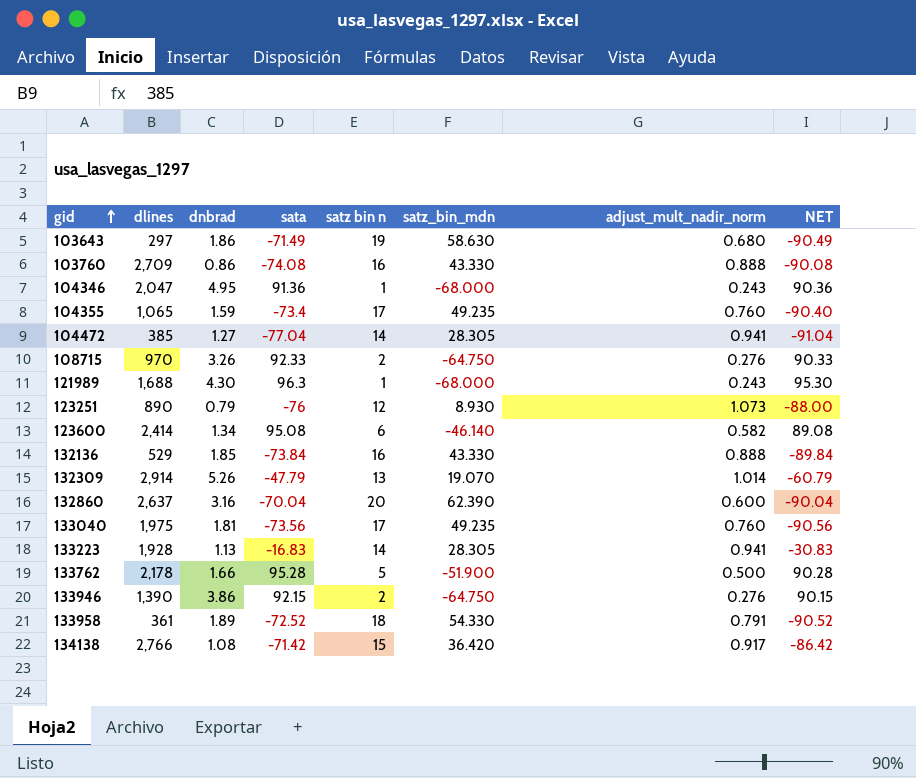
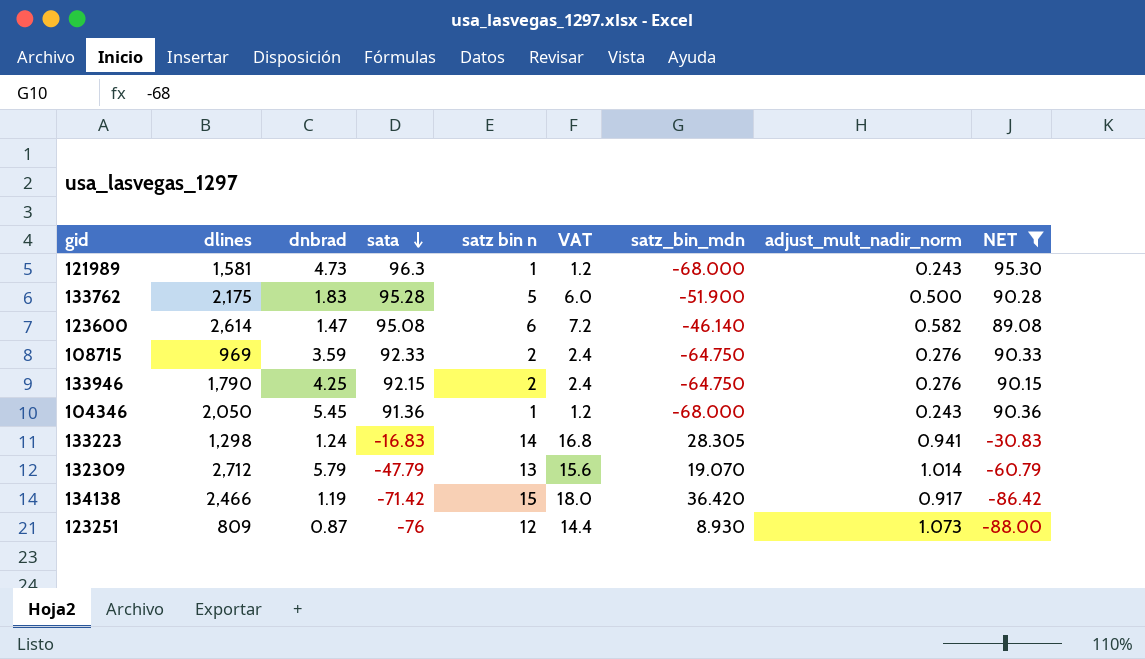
filter: none -> NET >= -88.00
row order: gid ascending -> sata descending
column VAT | formula: none -> [satz bin n] * 1.2
121989 | dlines: 1,688 -> 1,581
121989 | dnbrad: 4.30 -> 4.73
133762 | dlines: 2,178 -> 2,175
133762 | dnbrad: 1.66 -> 1.83
123600 | dlines: 2,414 -> 2,614
123600 | dnbrad: 1.34 -> 1.47
108715 | dlines: 970 -> 969
108715 | dnbrad: 3.26 -> 3.59
133946 | dlines: 1,390 -> 1,790
133946 | dnbrad: 3.86 -> 4.25
104346 | dlines: 2,047 -> 2,050
104346 | dnbrad: 4.95 -> 5.45
133223 | dlines: 1,928 -> 1,298
133223 | dnbrad: 1.13 -> 1.24
132309 | dlines: 2,914 -> 2,712
132309 | dnbrad: 5.26 -> 5.79
134138 | dlines: 2,766 -> 2,466
134138 | dnbrad: 1.08 -> 1.19
123251 | dlines: 890 -> 809
123251 | dnbrad: 0.79 -> 0.87

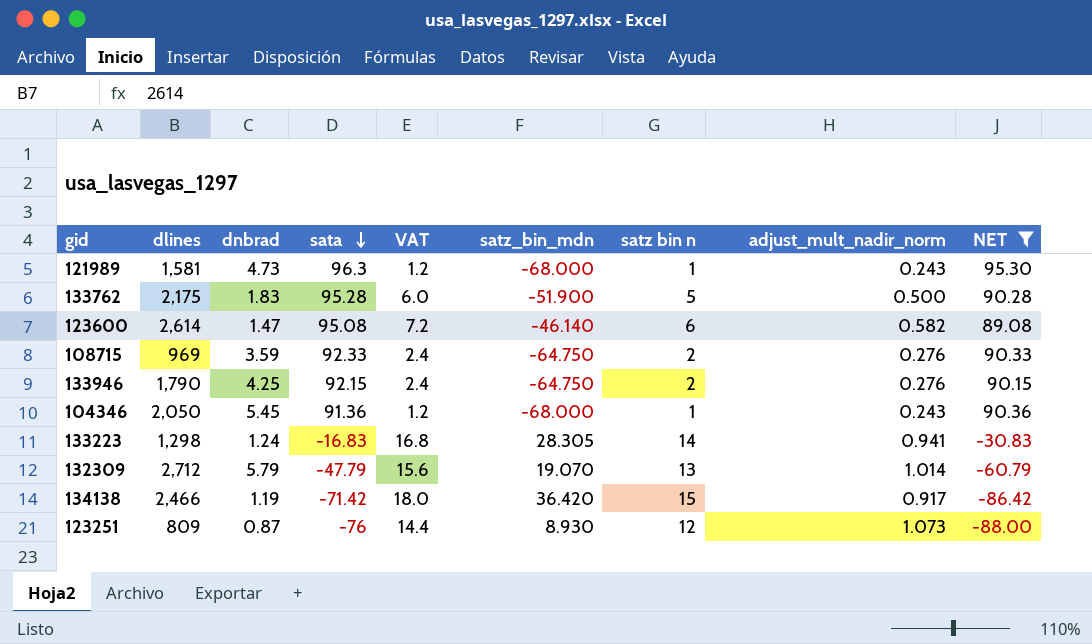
column satz bin n | position: 5 -> 7

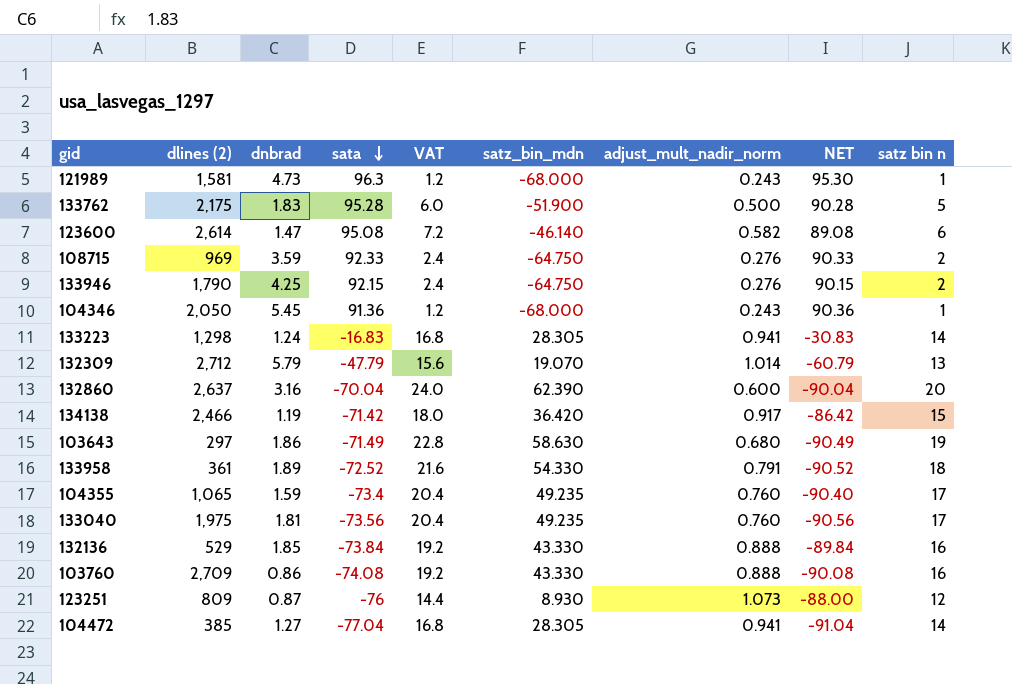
filter: NET >= -88.00 -> none
column name: dlines -> dlines (2)
column satz bin n | position: 7 -> 9

